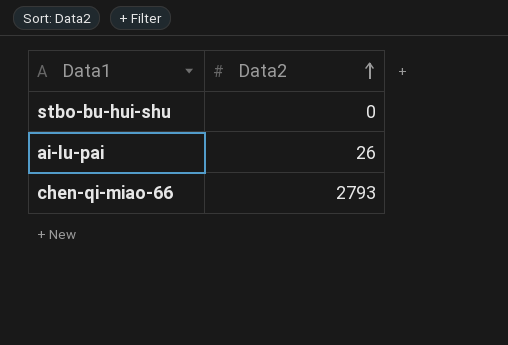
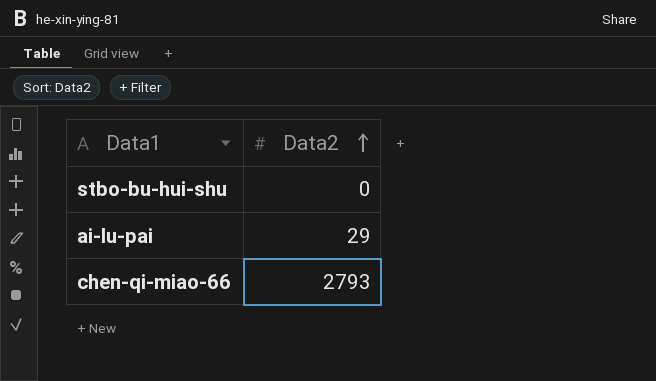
ai-lu-pai | Data2: 26 -> 29

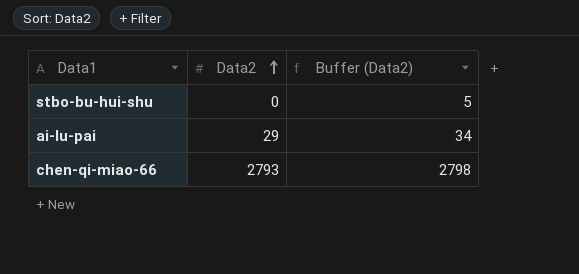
column Buffer (Data2) | formula: none -> [Data2] + 5

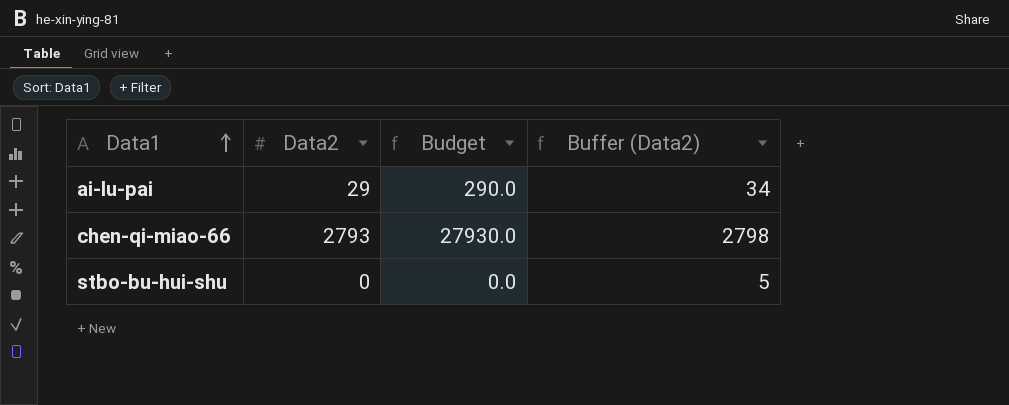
row order: Data2 ascending -> Data1 ascending
column Budget | formula: none -> [Data2] * 10

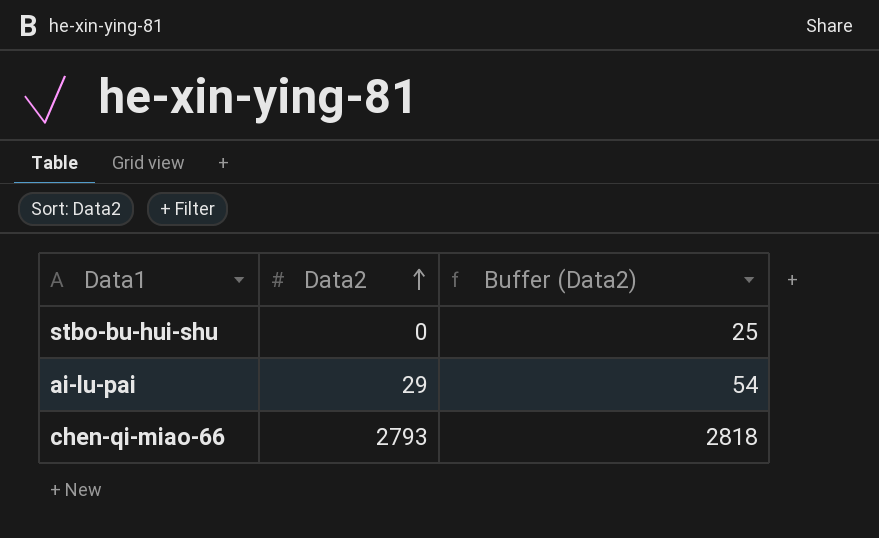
row order: Data1 ascending -> Data2 ascending
column Budget | formula: [Data2] * 10 -> none
column Buffer (Data2) | formula: [Data2] + 5 -> [Data2] + 25

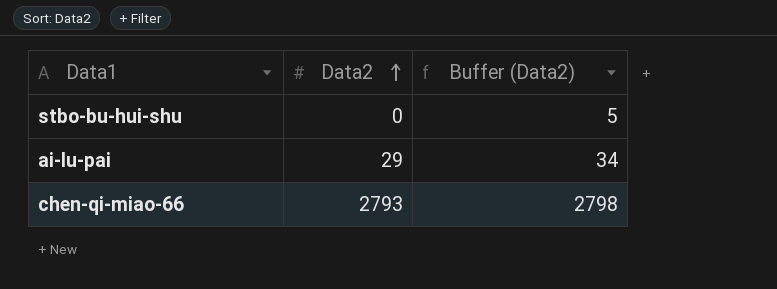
column Buffer (Data2) | formula: [Data2] + 25 -> [Data2] + 5

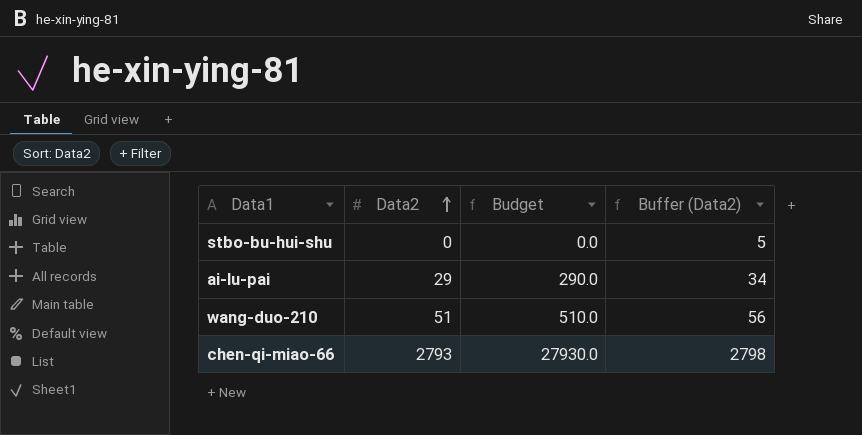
column Budget | formula: none -> [Data2] * 10
row wang-duo-210: none -> 51 | 510.0 | 56

